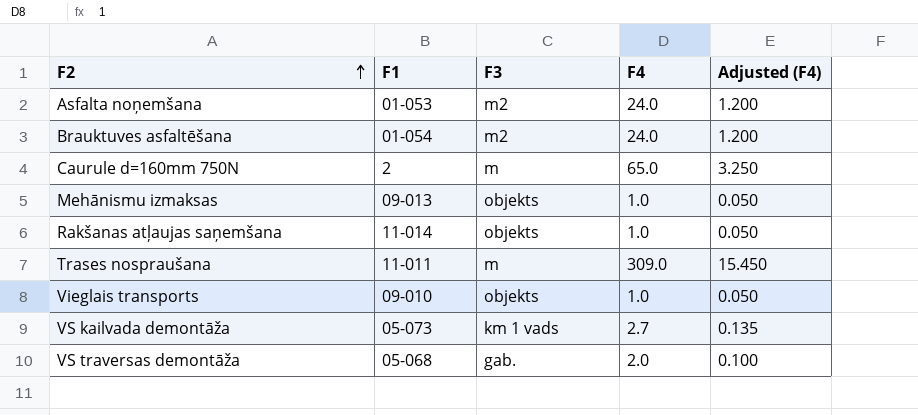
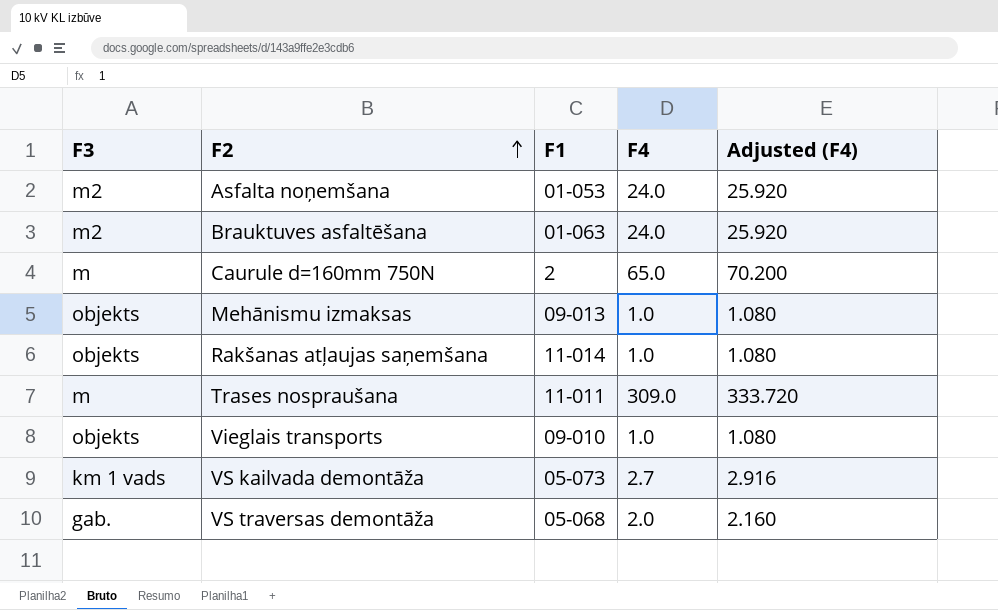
column F3 | position: 3 -> 1
column Adjusted (F4) | formula: [F4] * 0.05 -> [F4] * 1.08
Brauktuves asfaltēšana | F1: 01-054 -> 01-063

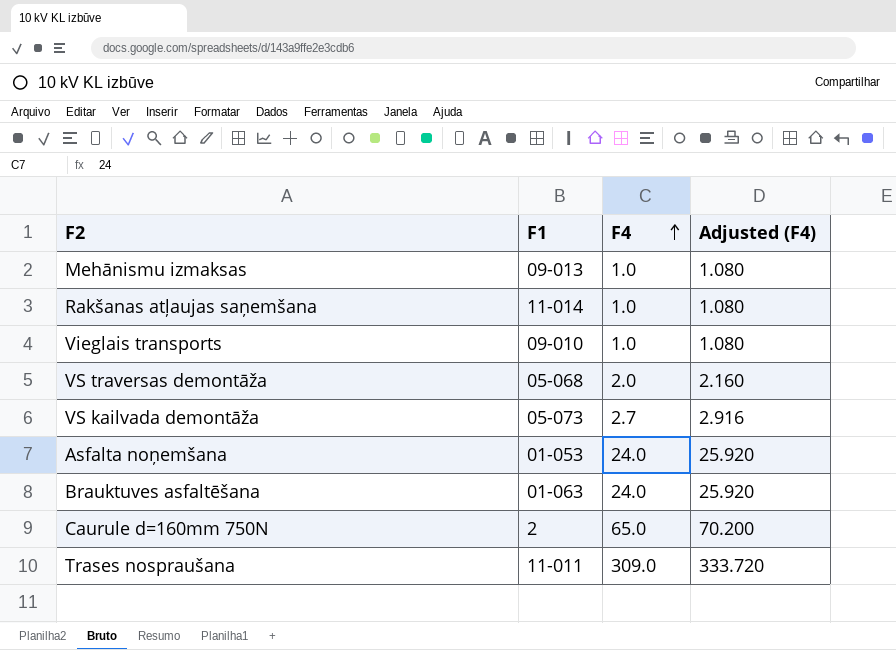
row order: F2 ascending -> F4 ascending
column F3 | position: 1 -> none

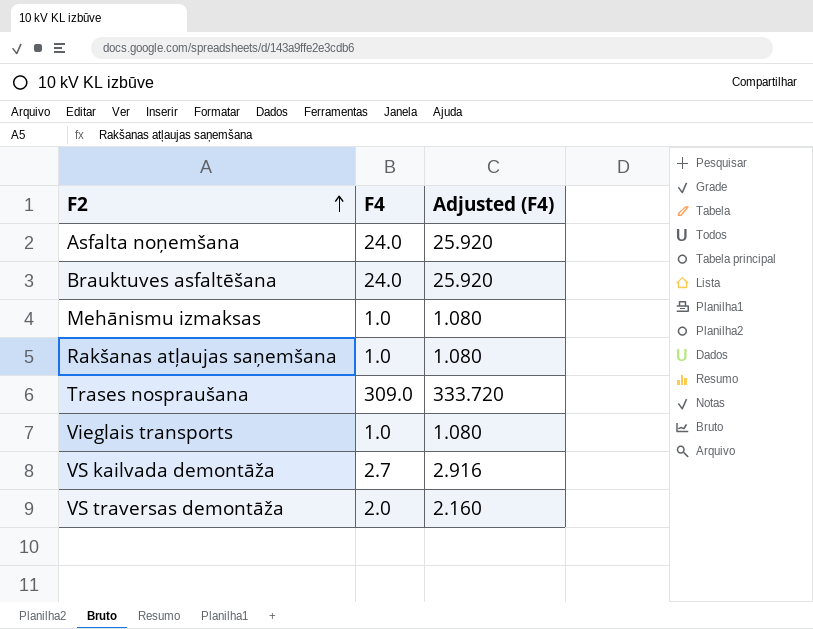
row order: F4 ascending -> F2 ascending
column F1 | position: 2 -> none
row Caurule d=160mm 750N: 2 | 65.0 | 70.200 -> none

